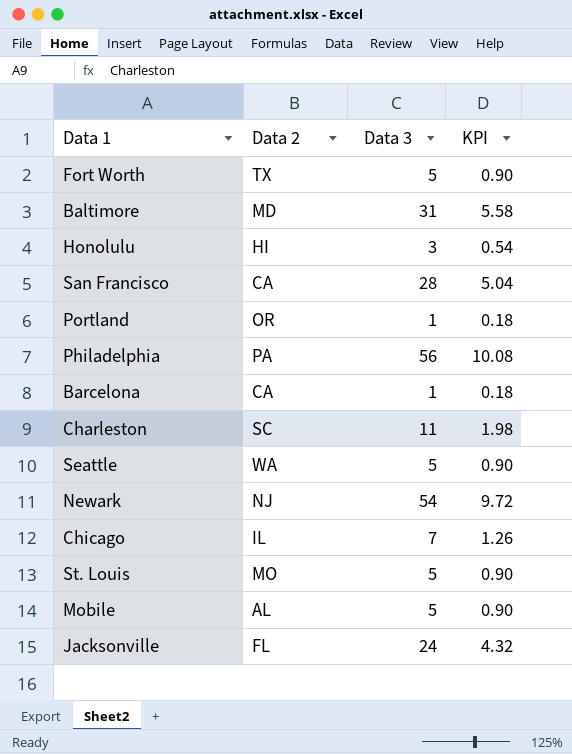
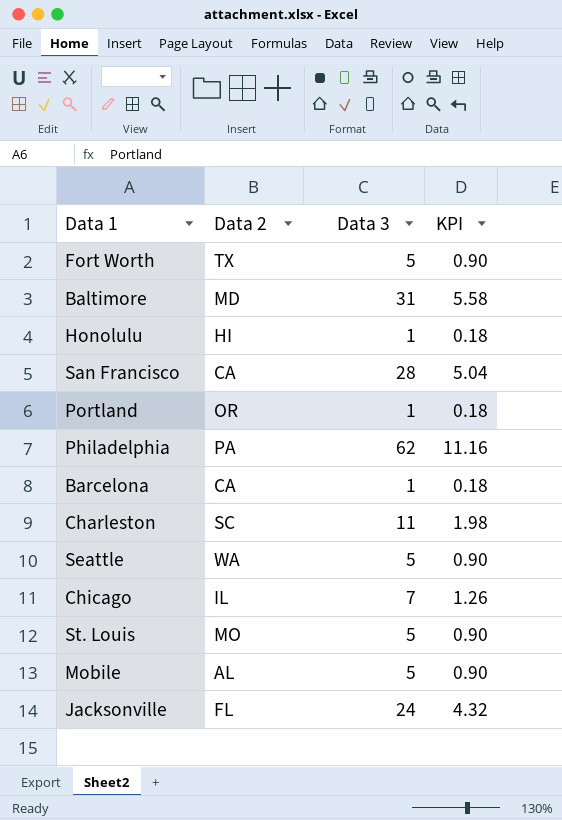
row Newark: NJ | 54 | 9.72 -> none
Honolulu | Data 3: 3 -> 1
Honolulu | KPI: 0.54 -> 0.18
Philadelphia | Data 3: 56 -> 62
Philadelphia | KPI: 10.08 -> 11.16

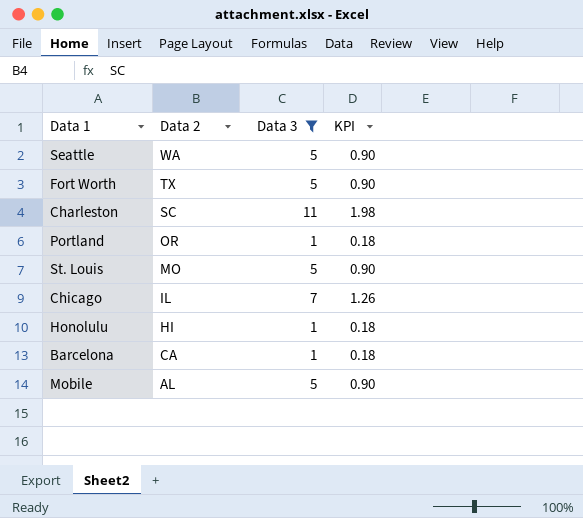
filter: none -> Data 3 <= 11
row order: none -> Data 2 descending

